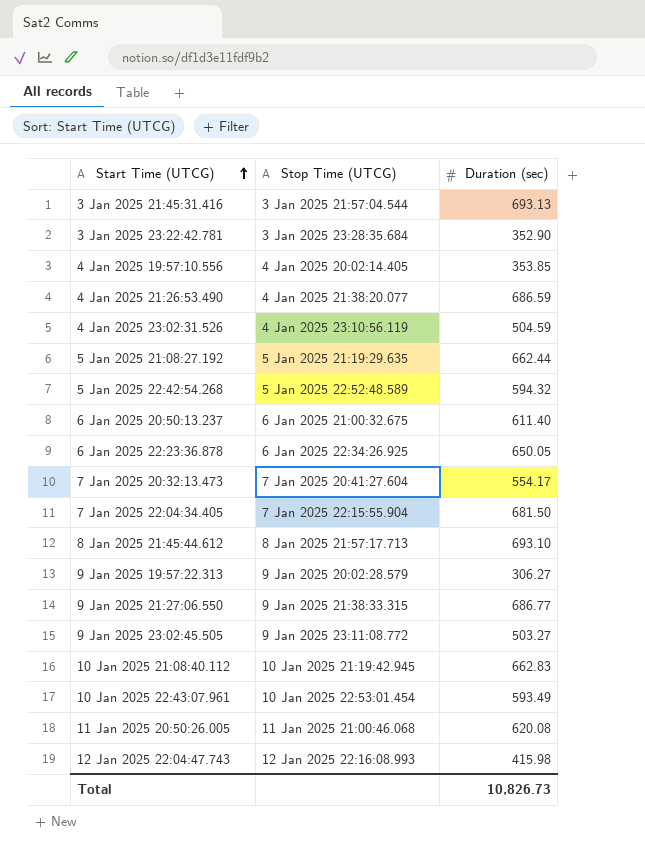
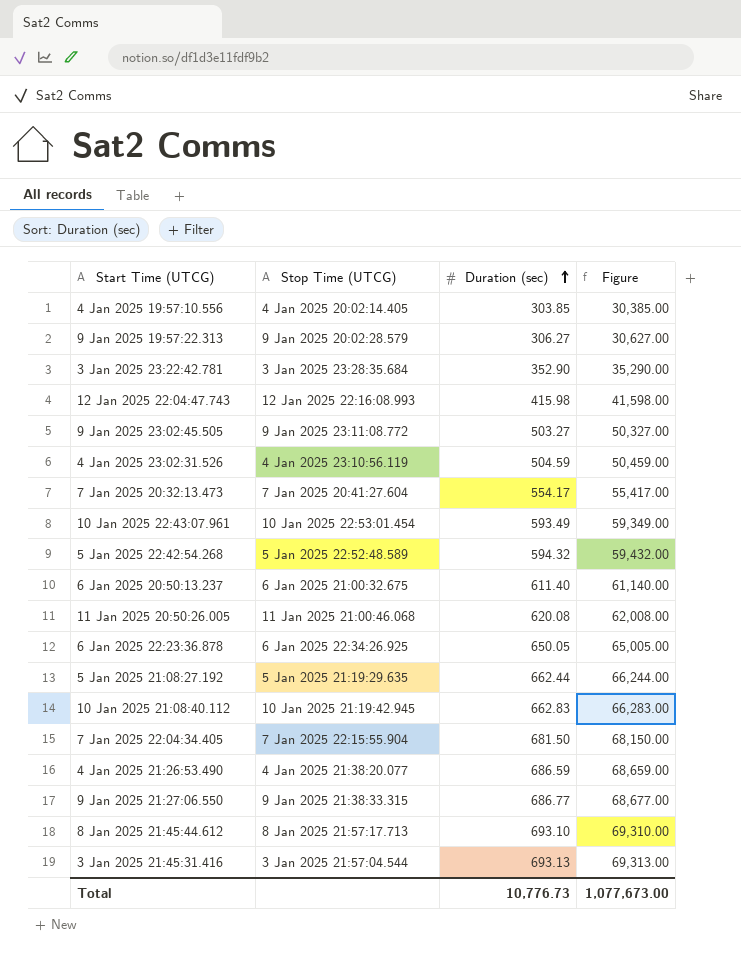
row order: Start Time (UTCG) ascending -> Duration (sec) ascending
column Figure | formula: none -> [Duration (sec)] * 100
4 Jan 2025 19:57:10.556 | Duration (sec): 353.85 -> 303.85
Total | Duration (sec): 10,826.73 -> 10,776.73

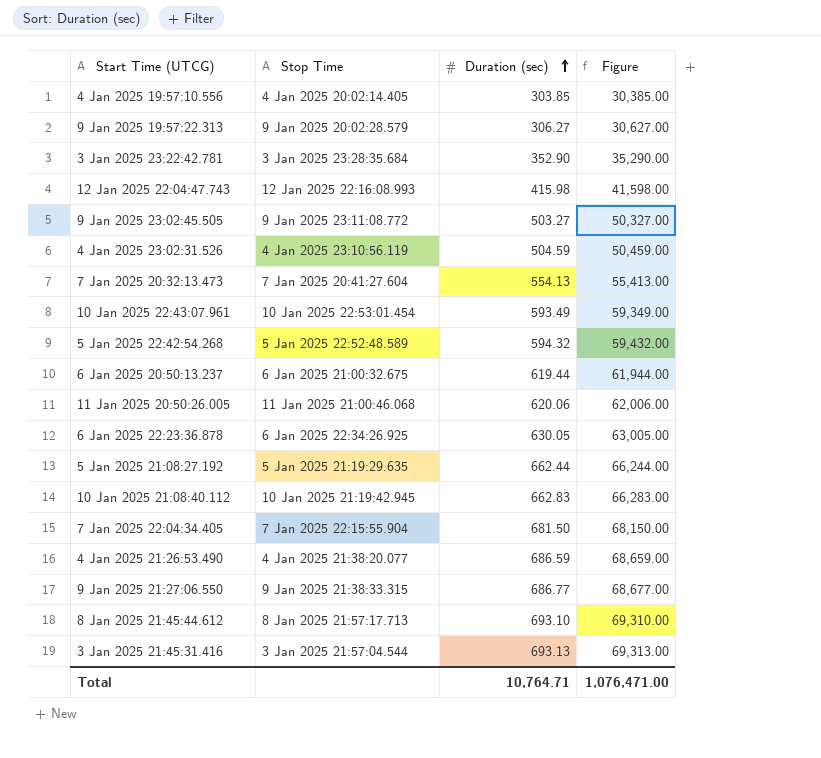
column name: Stop Time (UTCG) -> Stop Time
7 Jan 2025 20:32:13.473 | Duration (sec): 554.17 -> 554.13
7 Jan 2025 20:32:13.473 | Figure: 55,417.00 -> 55,413.00
6 Jan 2025 20:50:13.237 | Duration (sec): 611.40 -> 619.44
6 Jan 2025 20:50:13.237 | Figure: 61,140.00 -> 61,944.00
11 Jan 2025 20:50:26.005 | Duration (sec): 620.08 -> 620.06
11 Jan 2025 20:50:26.005 | Figure: 62,008.00 -> 62,006.00
6 Jan 2025 22:23:36.878 | Duration (sec): 650.05 -> 630.05
6 Jan 2025 22:23:36.878 | Figure: 65,005.00 -> 63,005.00
Total | Duration (sec): 10,776.73 -> 10,764.71
Total | Figure: 1,077,673.00 -> 1,076,471.00

